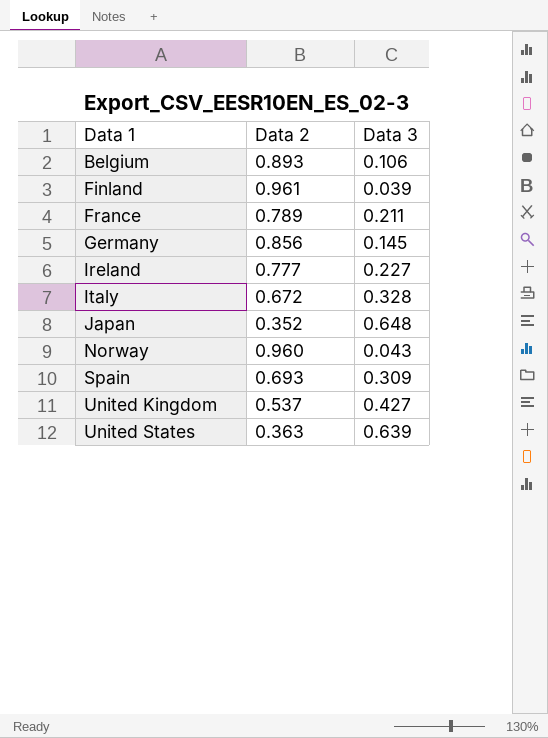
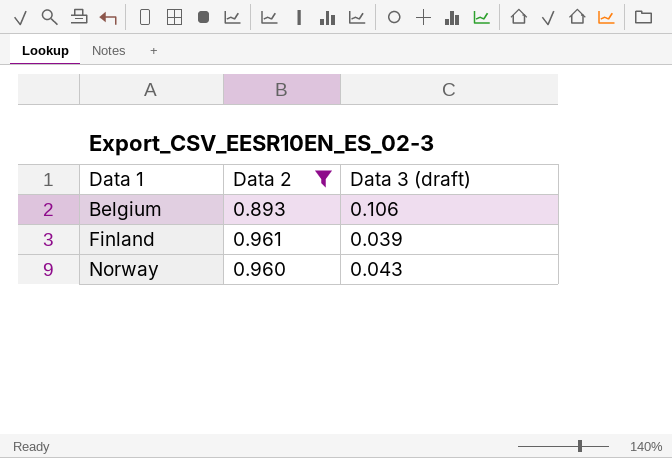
filter: none -> Data 2 >= 0.893
column name: Data 3 -> Data 3 (draft)

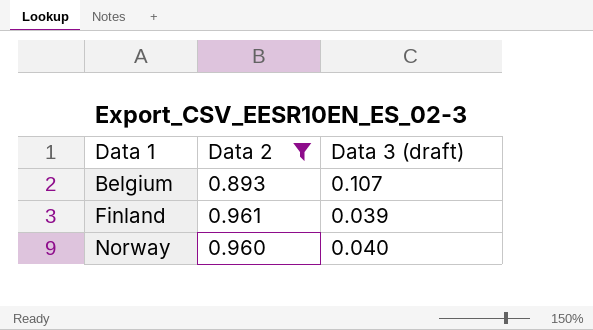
Belgium | Data 3 (draft): 0.106 -> 0.107
Norway | Data 3 (draft): 0.043 -> 0.040

